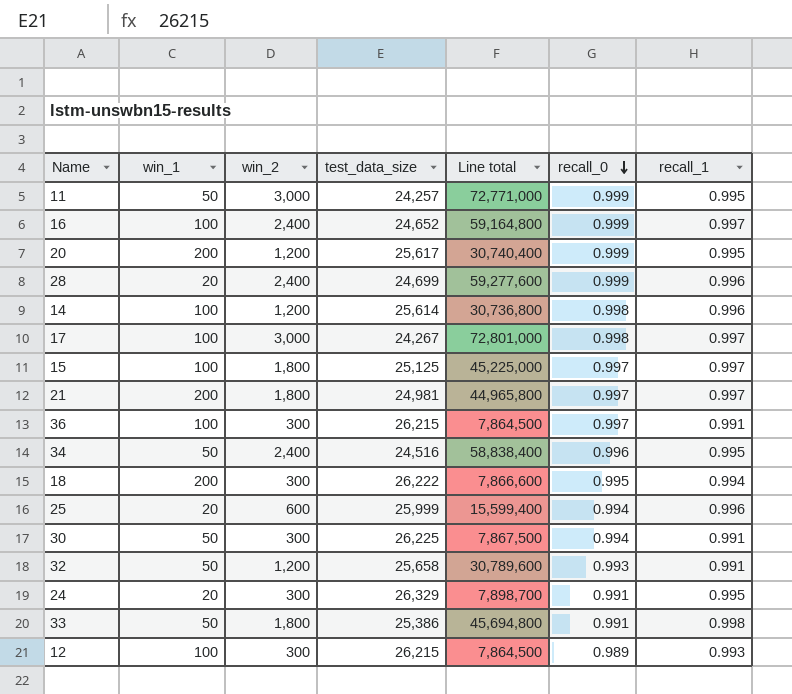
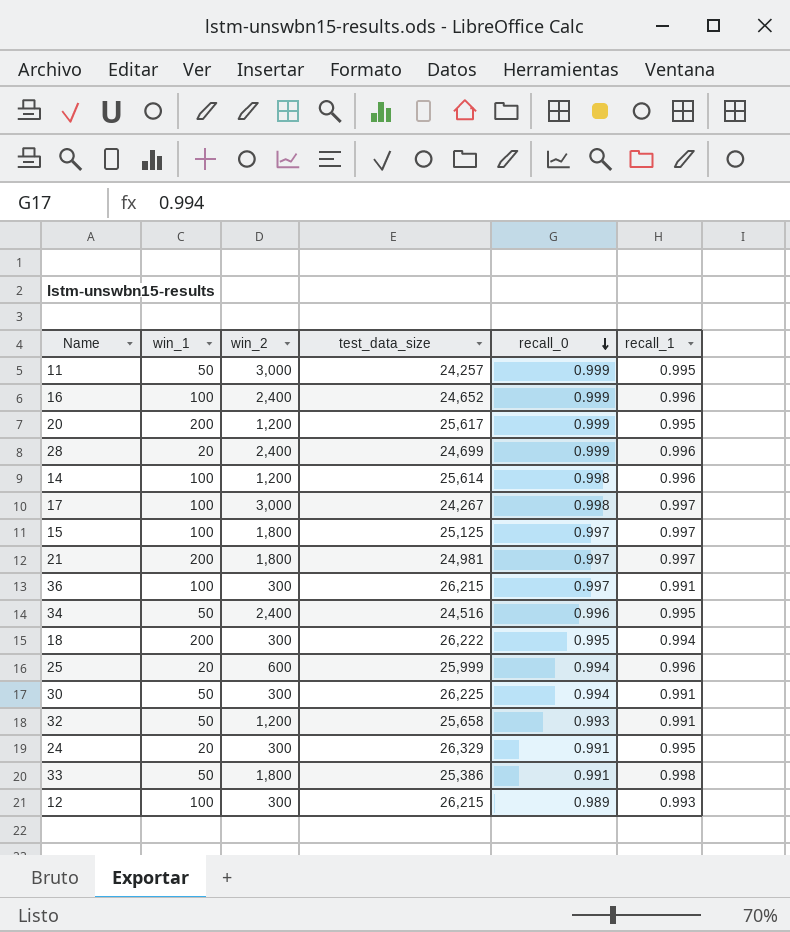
column Line total | formula: [win_2] * [test_data_size] -> none
16 | recall_1: 0.997 -> 0.996

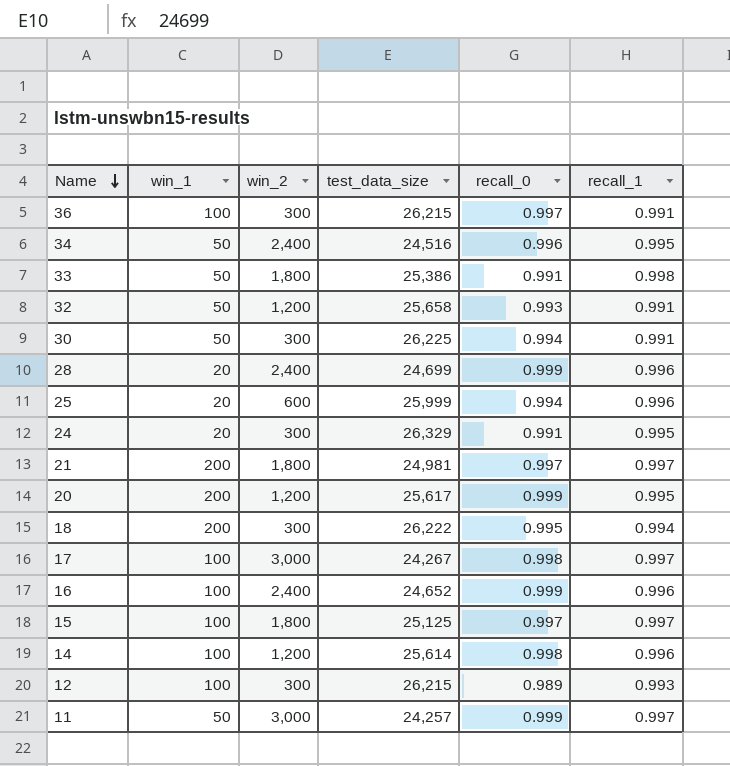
row order: recall_0 descending -> Name descending
11 | recall_1: 0.995 -> 0.997

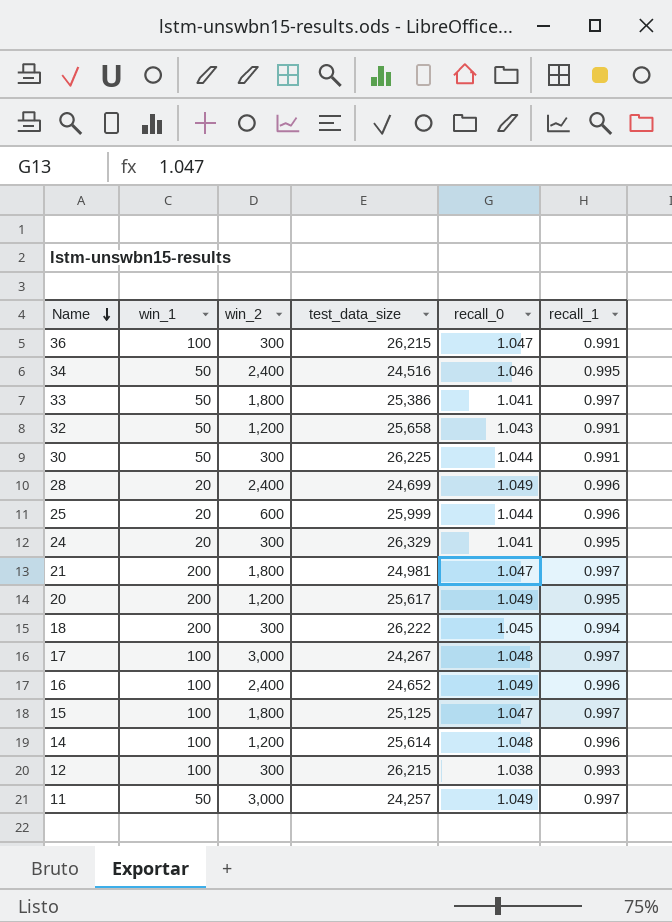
36 | recall_0: 0.997 -> 1.047
34 | recall_0: 0.996 -> 1.046
33 | recall_0: 0.991 -> 1.041
33 | recall_1: 0.998 -> 0.997
32 | recall_0: 0.993 -> 1.043
30 | recall_0: 0.994 -> 1.044
28 | recall_0: 0.999 -> 1.049
25 | recall_0: 0.994 -> 1.044
24 | recall_0: 0.991 -> 1.041
21 | recall_0: 0.997 -> 1.047
20 | recall_0: 0.999 -> 1.049
18 | recall_0: 0.995 -> 1.045
17 | recall_0: 0.998 -> 1.048
16 | recall_0: 0.999 -> 1.049
15 | recall_0: 0.997 -> 1.047
14 | recall_0: 0.998 -> 1.048
12 | recall_0: 0.989 -> 1.038
11 | recall_0: 0.999 -> 1.049

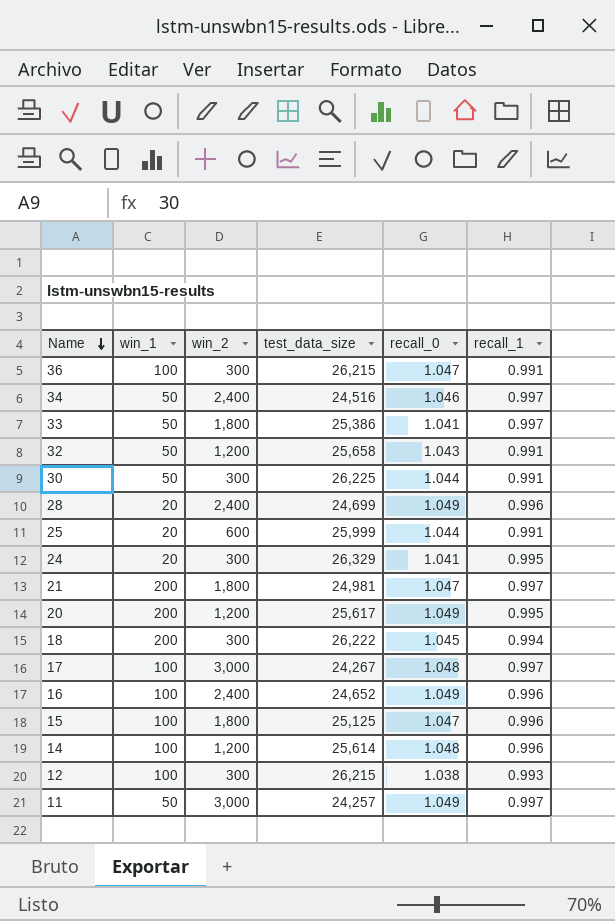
34 | recall_1: 0.995 -> 0.997
25 | recall_1: 0.996 -> 0.991
15 | recall_1: 0.997 -> 0.996

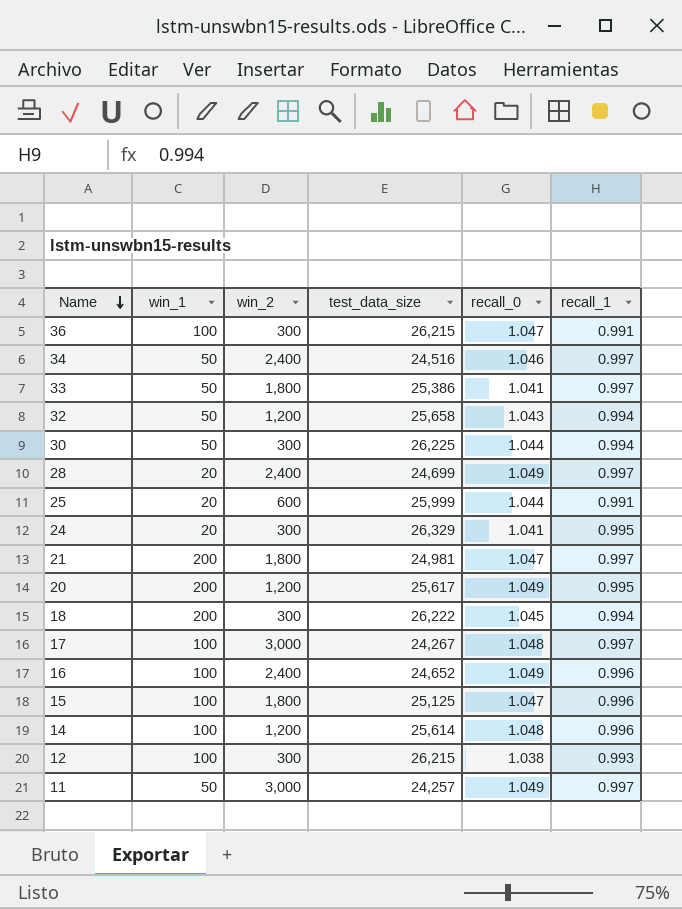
32 | recall_1: 0.991 -> 0.994
30 | recall_1: 0.991 -> 0.994
28 | recall_1: 0.996 -> 0.997

